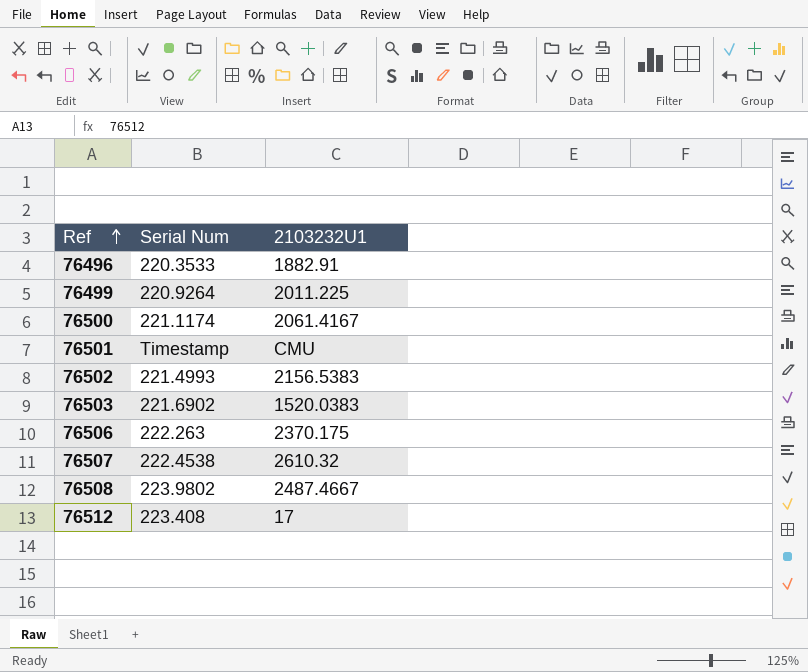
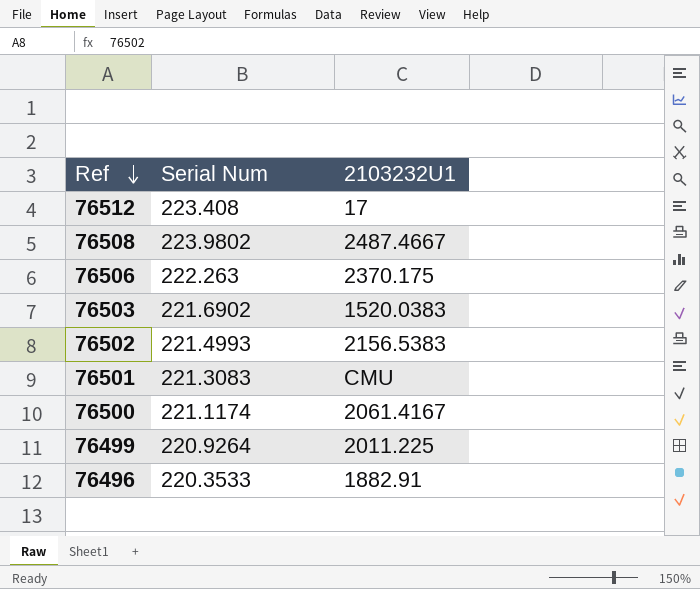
row order: Ref ascending -> Ref descending
row 76507: 222.4538 | 2610.32 -> none
76501 | Serial Num: Timestamp -> 221.3083

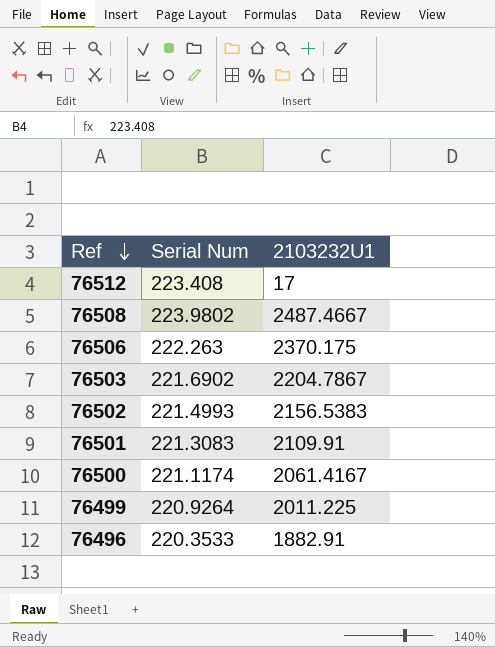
76503 | 2103232U1: 1520.0383 -> 2204.7867
76501 | 2103232U1: CMU -> 2109.91

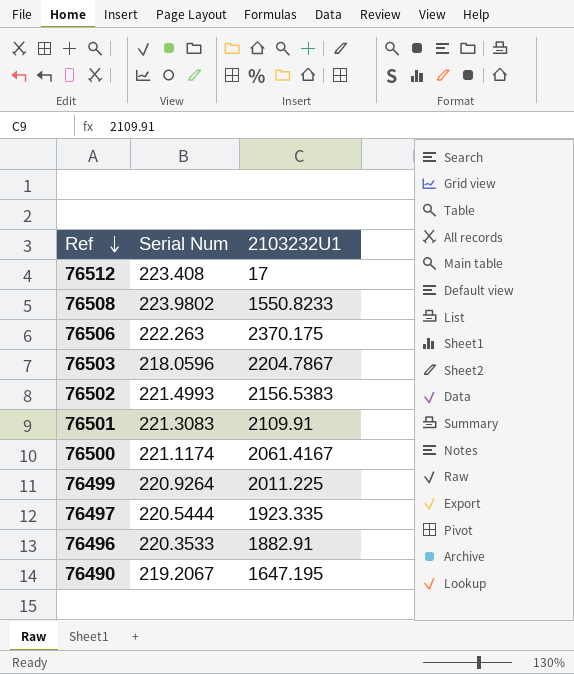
76508 | 2103232U1: 2487.4667 -> 1550.8233
76503 | Serial Num: 221.6902 -> 218.0596
row 76497: none -> 220.5444 | 1923.335
row 76490: none -> 219.2067 | 1647.195

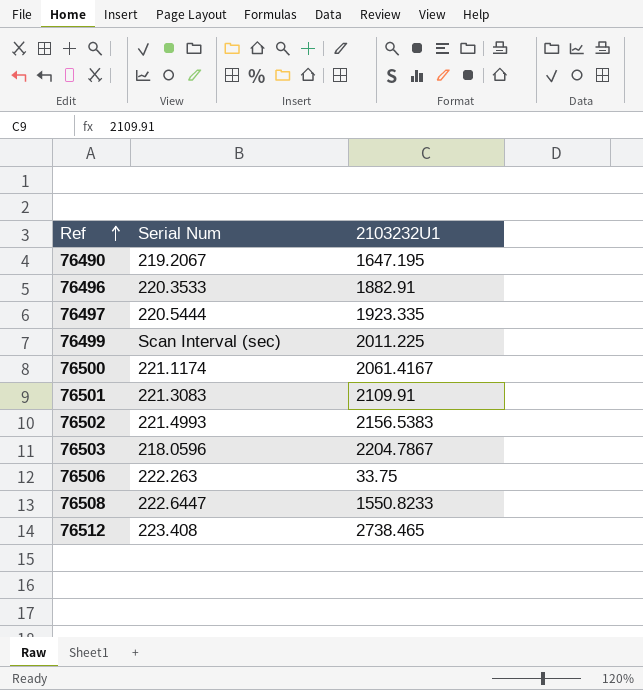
row order: Ref descending -> Ref ascending
76499 | Serial Num: 220.9264 -> Scan Interval (sec)
76506 | 2103232U1: 2370.175 -> 33.75
76508 | Serial Num: 223.9802 -> 222.6447
76512 | 2103232U1: 17 -> 2738.465

